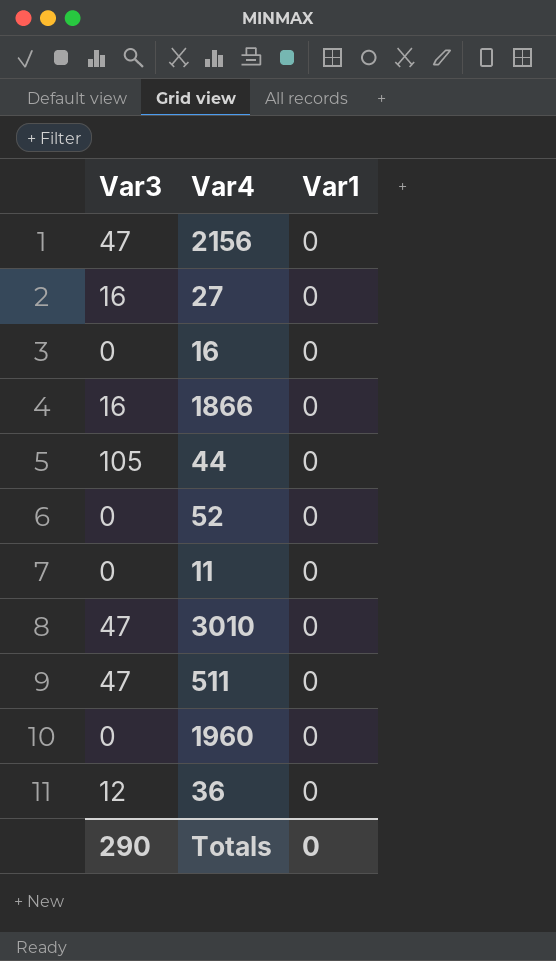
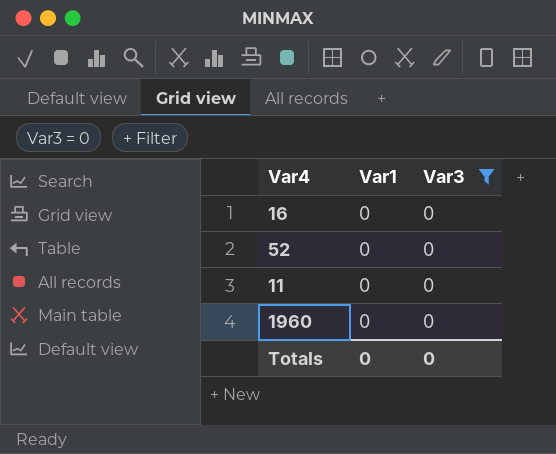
filter: none -> Var3 = 0
column Var3 | position: 1 -> 3
Totals | Var3: 290 -> 0

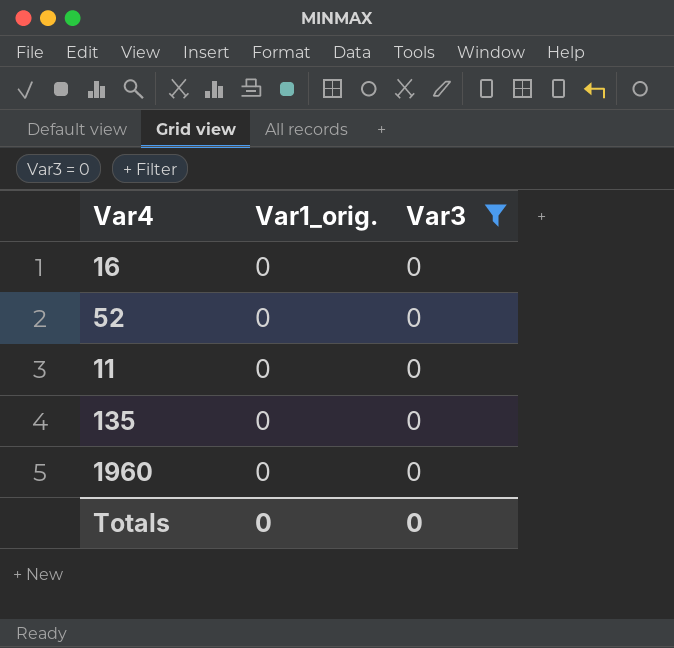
column name: Var1 -> Var1_orig.
row 135: none -> 0 | 0

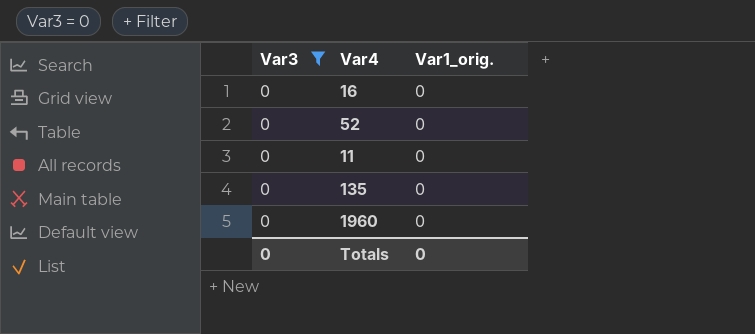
column Var3 | position: 3 -> 1

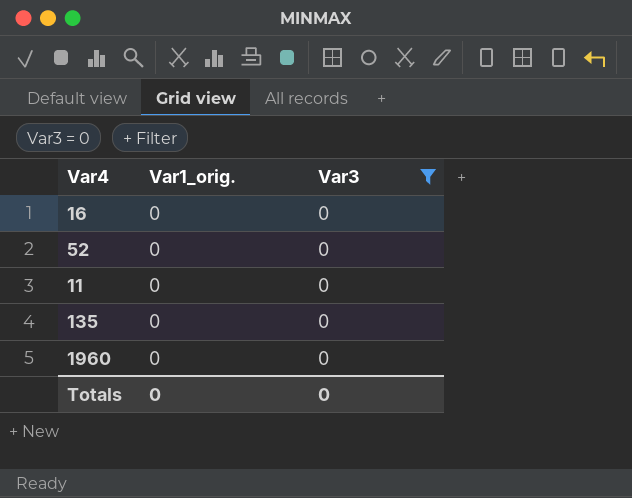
column Var3 | position: 1 -> 3

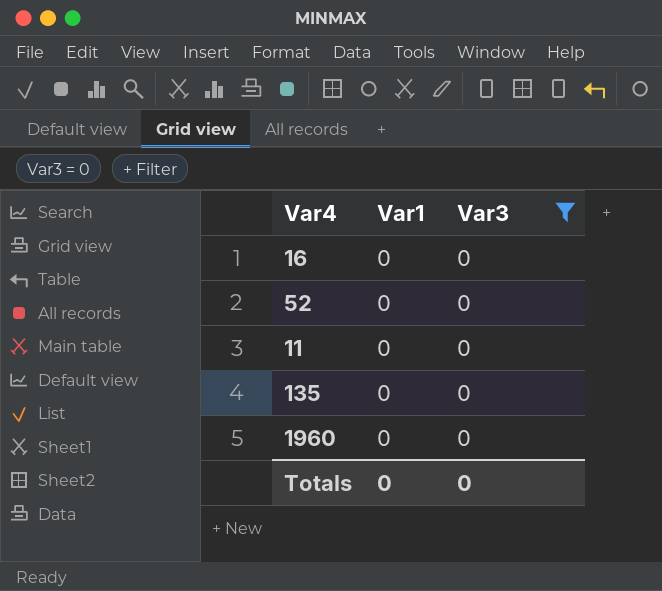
column name: Var1_orig. -> Var1

